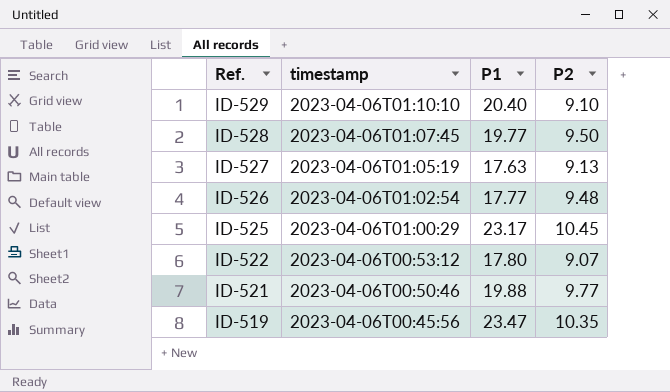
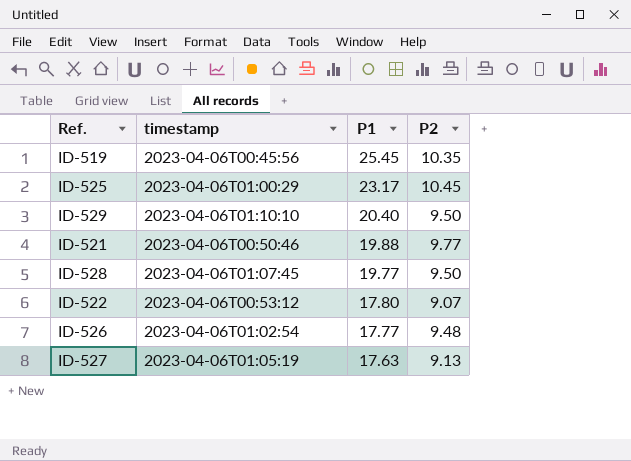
row order: Ref. descending -> P1 descending
ID-519 | P1: 23.47 -> 25.45
ID-529 | P2: 9.10 -> 9.50

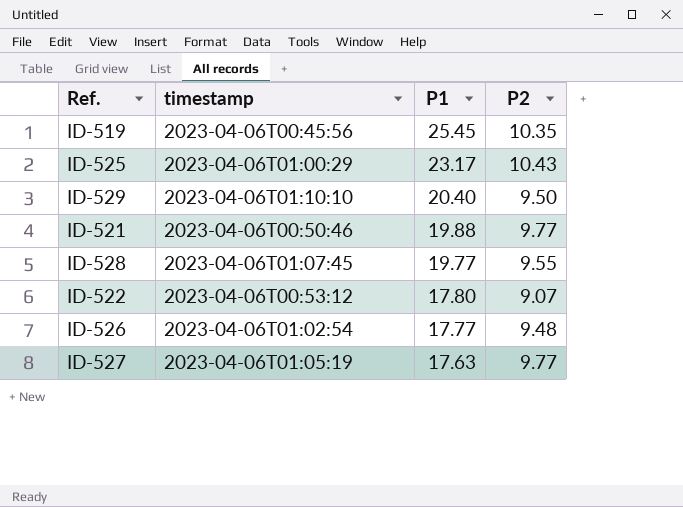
ID-525 | P2: 10.45 -> 10.43
ID-528 | P2: 9.50 -> 9.55
ID-527 | P2: 9.13 -> 9.77

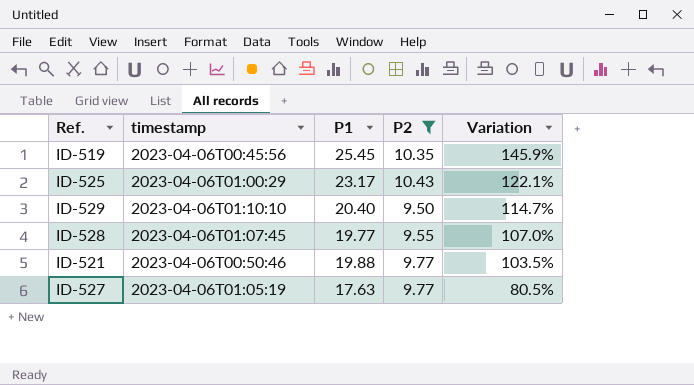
filter: none -> P2 >= 9.50
row order: P1 descending -> Variation descending
column Variation | formula: none -> ([P1] - [P2]) / [P2]

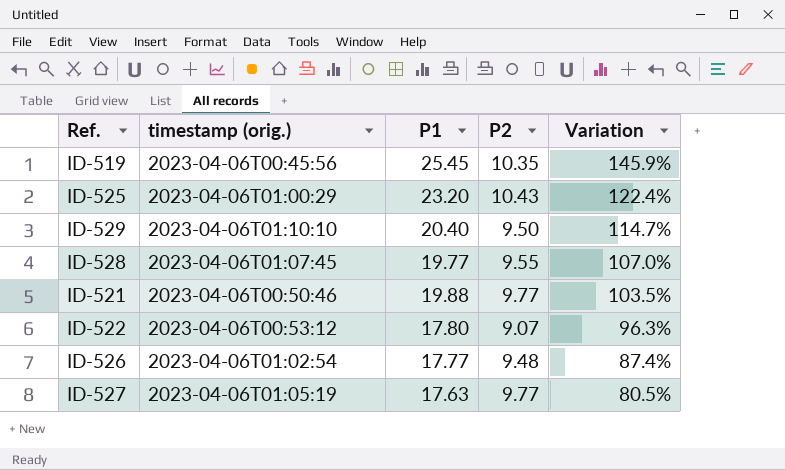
filter: P2 >= 9.50 -> none
column name: timestamp -> timestamp (orig.)
ID-525 | P1: 23.17 -> 23.20
ID-525 | Variation: 122.1% -> 122.4%

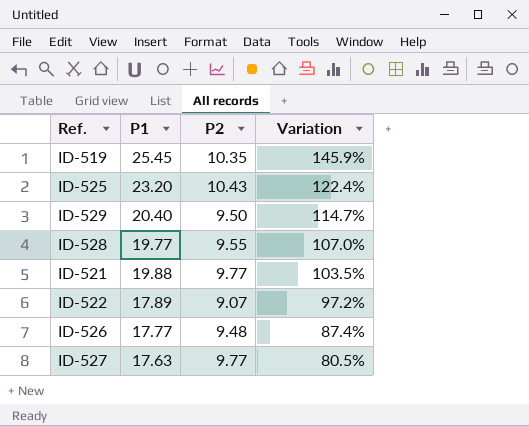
column timestamp (orig.) | position: 2 -> none
ID-522 | P1: 17.80 -> 17.89
ID-522 | Variation: 96.3% -> 97.2%

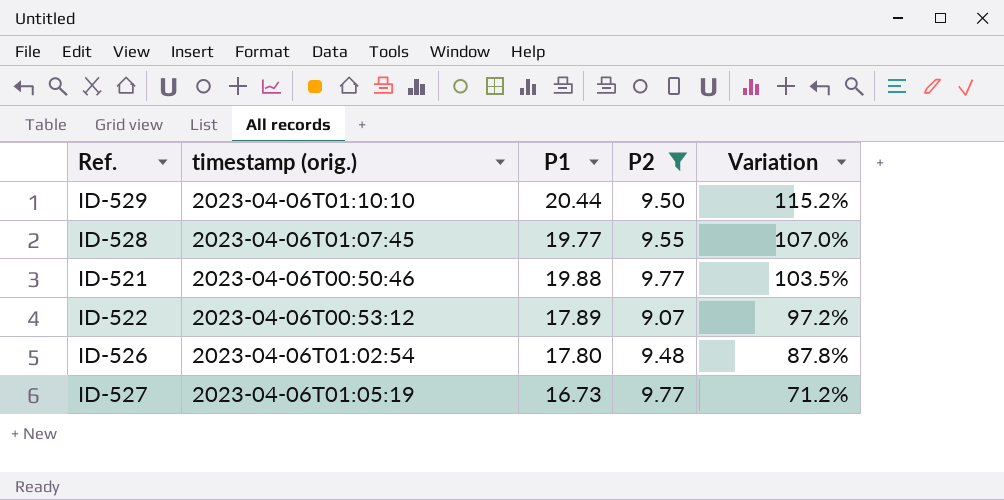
filter: none -> P2 <= 9.77
column timestamp (orig.) | position: none -> 2
ID-529 | P1: 20.40 -> 20.44
ID-529 | Variation: 114.7% -> 115.2%
ID-526 | P1: 17.77 -> 17.80
ID-526 | Variation: 87.4% -> 87.8%
ID-527 | P1: 17.63 -> 16.73
ID-527 | Variation: 80.5% -> 71.2%

